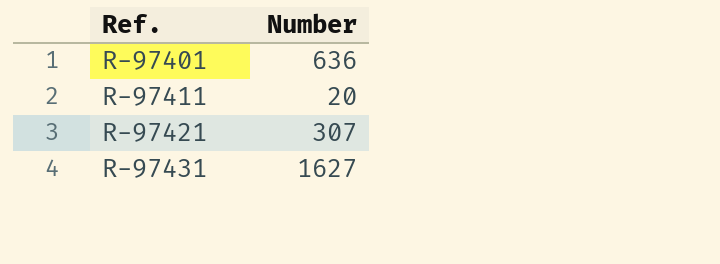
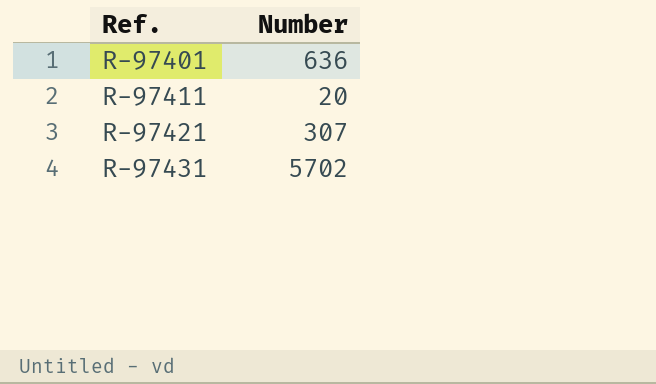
R-97431 | Number: 1627 -> 5702

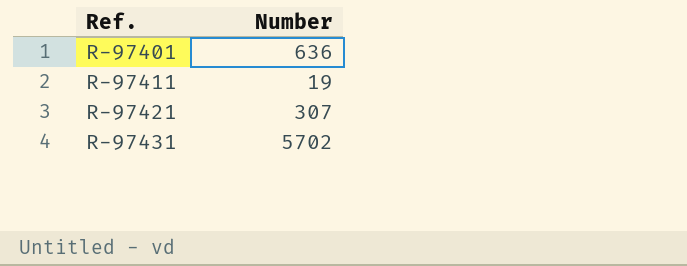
R-97411 | Number: 20 -> 19

